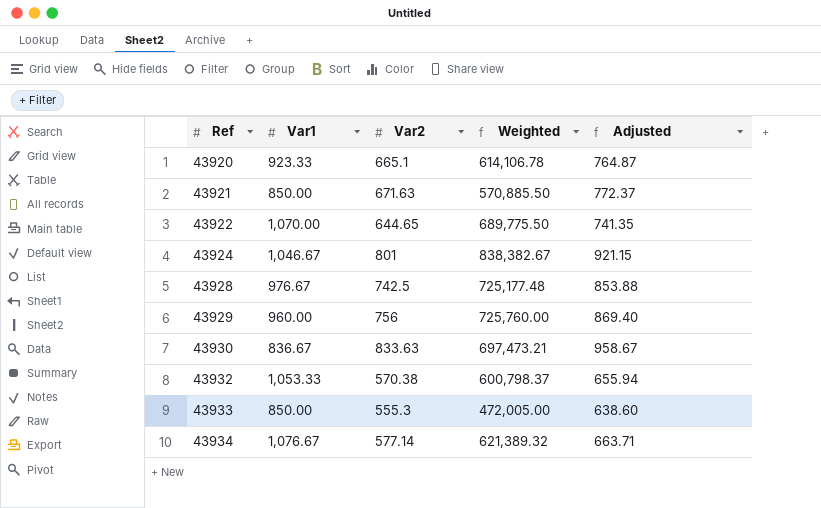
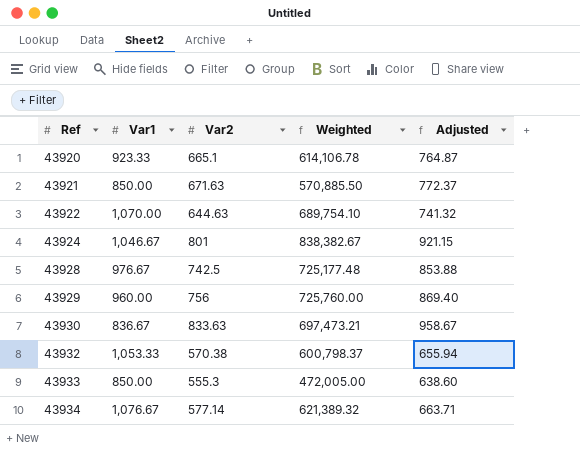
43922 | Var2: 644.65 -> 644.63
43922 | Weighted: 689,775.50 -> 689,754.10
43922 | Adjusted: 741.35 -> 741.32

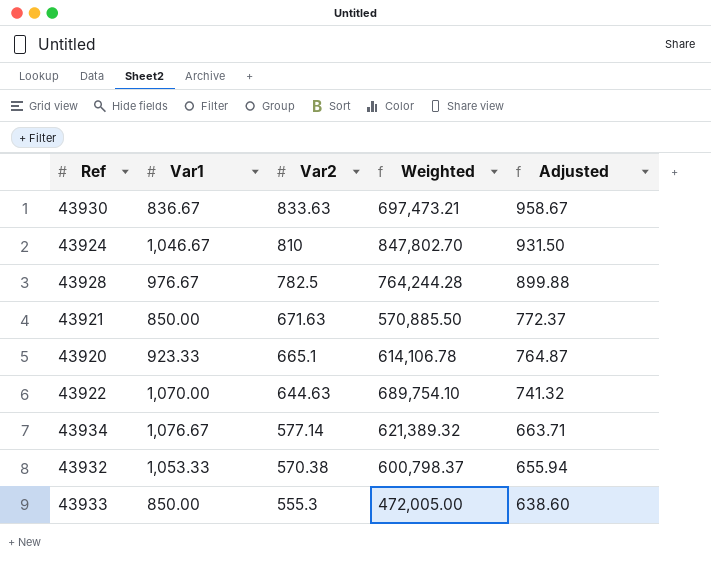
row order: Ref ascending -> Var2 descending
row 43929: 960.00 | 756 | 725,760.00 | 869.40 -> none
43924 | Var2: 801 -> 810
43924 | Weighted: 838,382.67 -> 847,802.70
43924 | Adjusted: 921.15 -> 931.50
43928 | Var2: 742.5 -> 782.5
43928 | Weighted: 725,177.48 -> 764,244.28
43928 | Adjusted: 853.88 -> 899.88

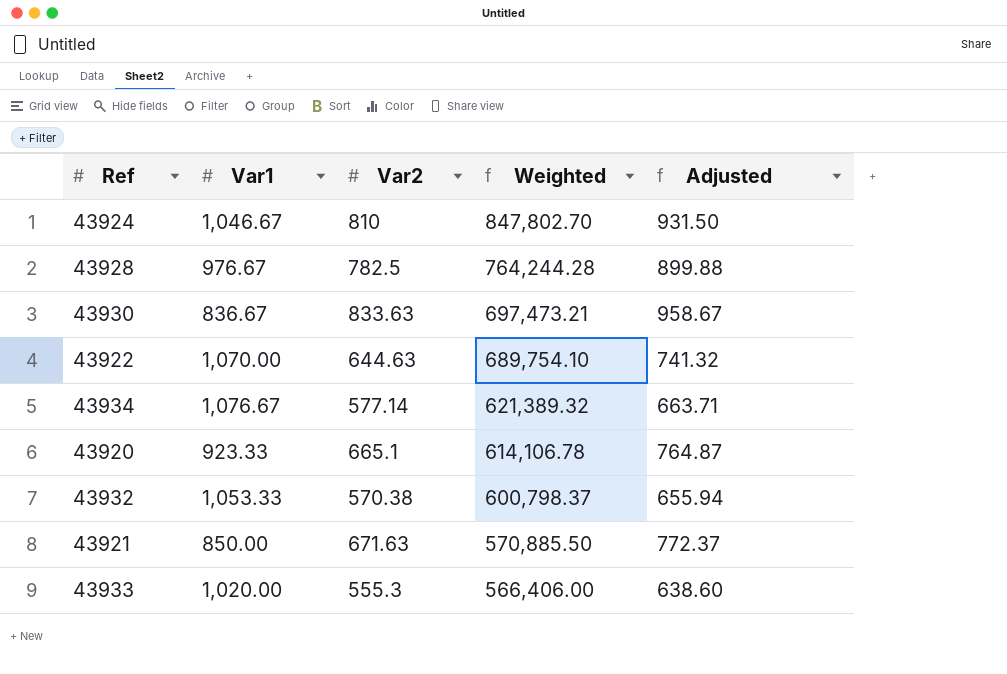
row order: Var2 descending -> Weighted descending
43933 | Var1: 850.00 -> 1,020.00
43933 | Weighted: 472,005.00 -> 566,406.00

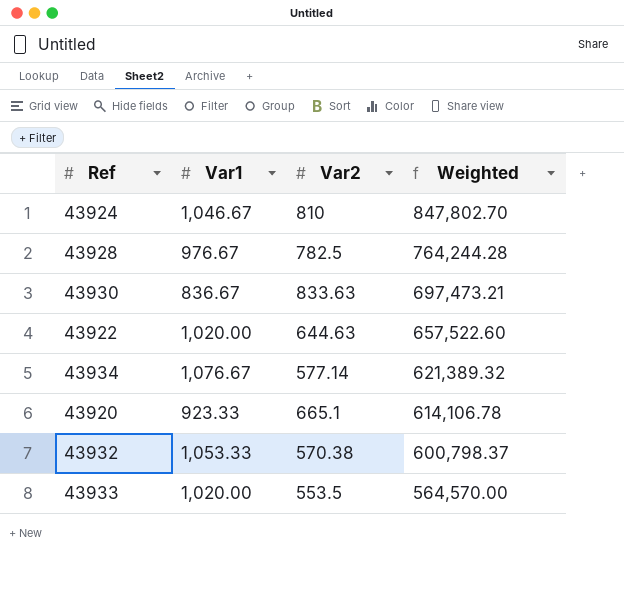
column Adjusted | formula: [Var2] * 1.15 -> none
row 43921: 850.00 | 671.63 | 570,885.50 | 772.37 -> none
43922 | Var1: 1,070.00 -> 1,020.00
43922 | Weighted: 689,754.10 -> 657,522.60
43933 | Var2: 555.3 -> 553.5
43933 | Weighted: 566,406.00 -> 564,570.00

